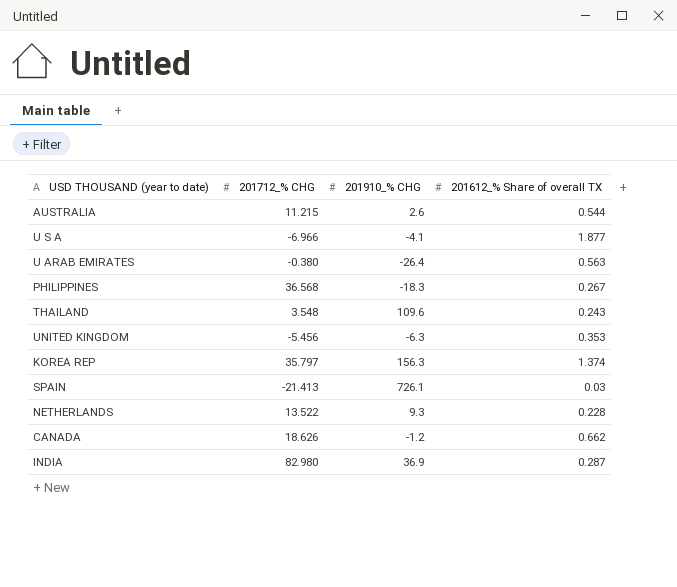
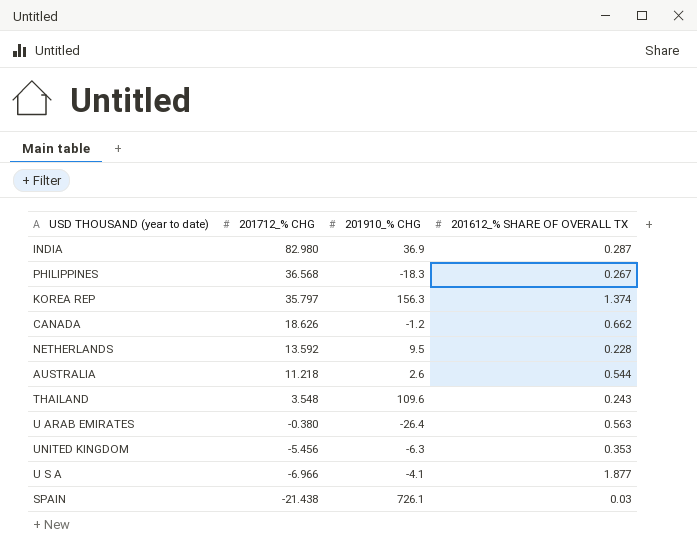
row order: none -> 201712_% CHG descending
column name: 201612_% Share of overall TX -> 201612_% SHARE OF OVERALL TX
NETHERLANDS | 201712_% CHG: 13.522 -> 13.592
NETHERLANDS | 201910_% CHG: 9.3 -> 9.5
AUSTRALIA | 201712_% CHG: 11.215 -> 11.218
SPAIN | 201712_% CHG: -21.413 -> -21.438

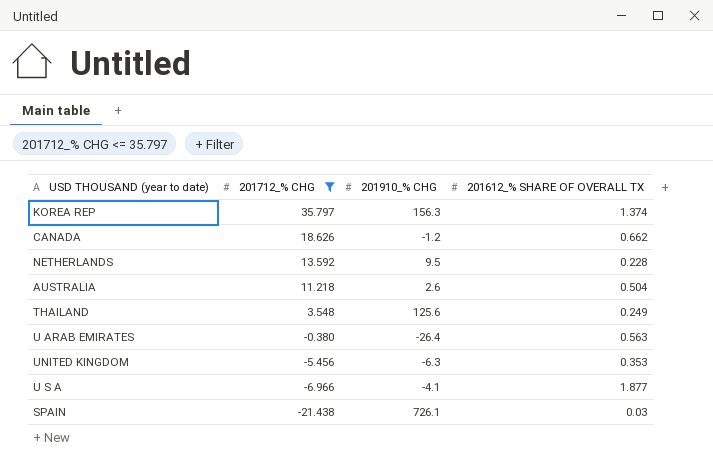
filter: none -> 201712_% CHG <= 35.797
AUSTRALIA | 201612_% SHARE OF OVERALL TX: 0.544 -> 0.504
THAILAND | 201910_% CHG: 109.6 -> 125.6
THAILAND | 201612_% SHARE OF OVERALL TX: 0.243 -> 0.249

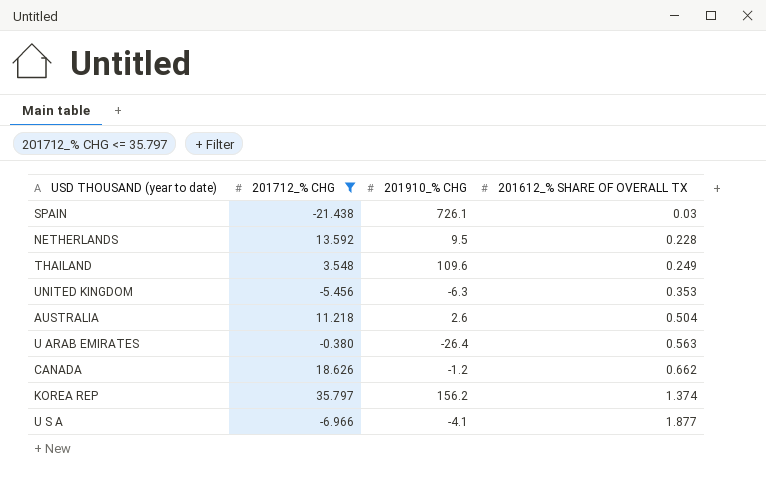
row order: 201712_% CHG descending -> 201612_% SHARE OF OVERALL TX ascending
THAILAND | 201910_% CHG: 125.6 -> 109.6
KOREA REP | 201910_% CHG: 156.3 -> 156.2

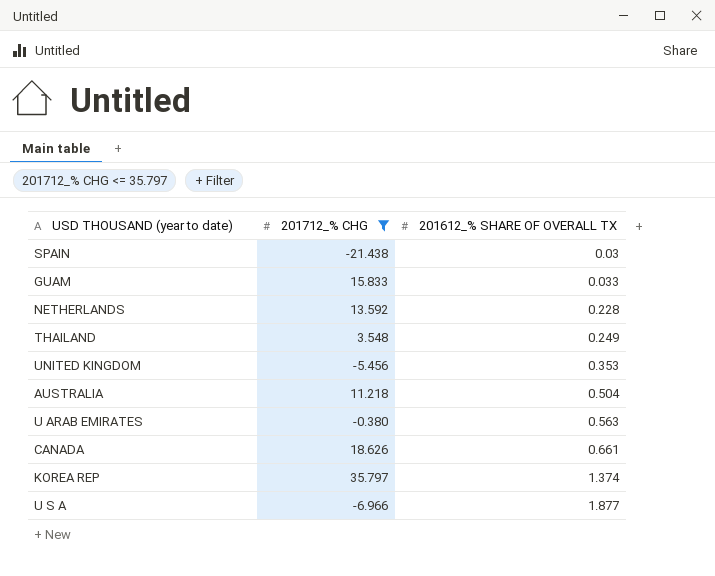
column 201910_% CHG | position: 3 -> none
row GUAM: none -> 15.833 | 0.033
CANADA | 201612_% SHARE OF OVERALL TX: 0.662 -> 0.661

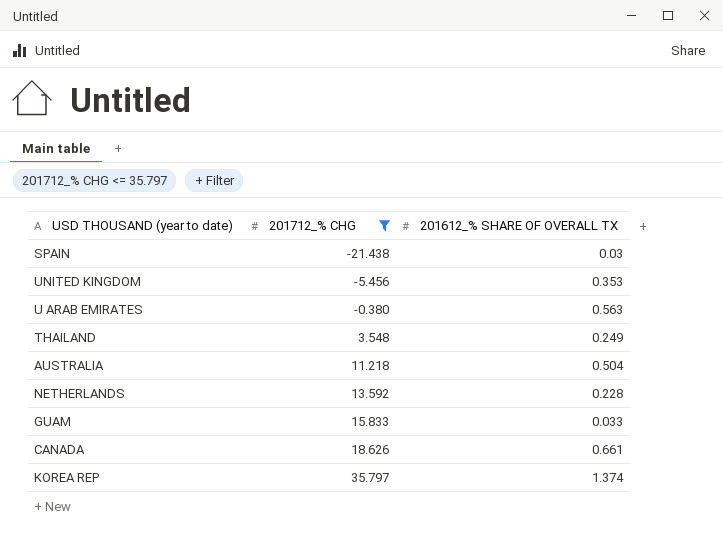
row order: 201612_% SHARE OF OVERALL TX ascending -> 201712_% CHG ascending
row U S A: -6.966 | 1.877 -> none

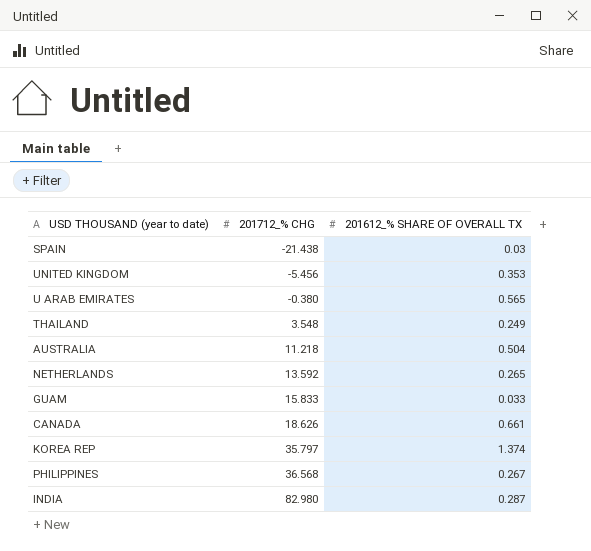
filter: 201712_% CHG <= 35.797 -> none
U ARAB EMIRATES | 201612_% SHARE OF OVERALL TX: 0.563 -> 0.565
NETHERLANDS | 201612_% SHARE OF OVERALL TX: 0.228 -> 0.265

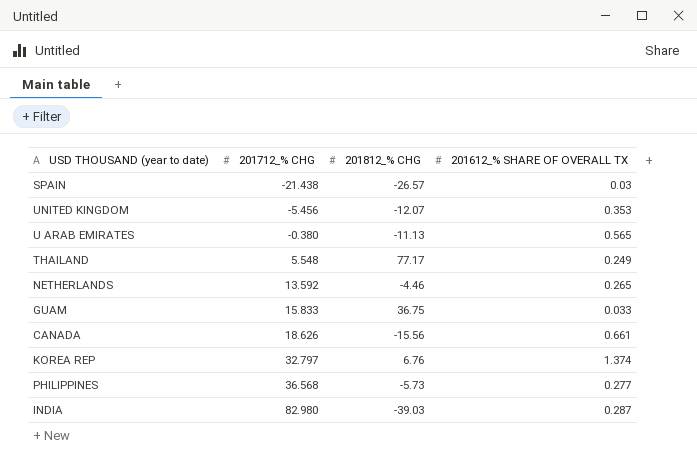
column 201812_% CHG | position: none -> 3
row AUSTRALIA: 11.218 | 0.504 -> none
THAILAND | 201712_% CHG: 3.548 -> 5.548
KOREA REP | 201712_% CHG: 35.797 -> 32.797
PHILIPPINES | 201612_% SHARE OF OVERALL TX: 0.267 -> 0.277

